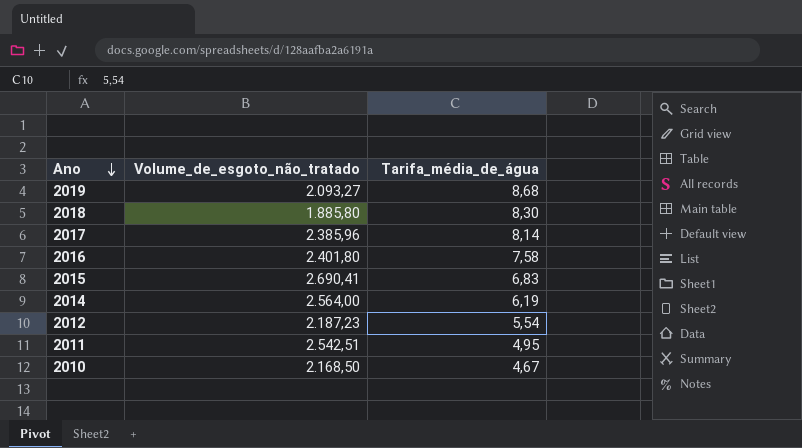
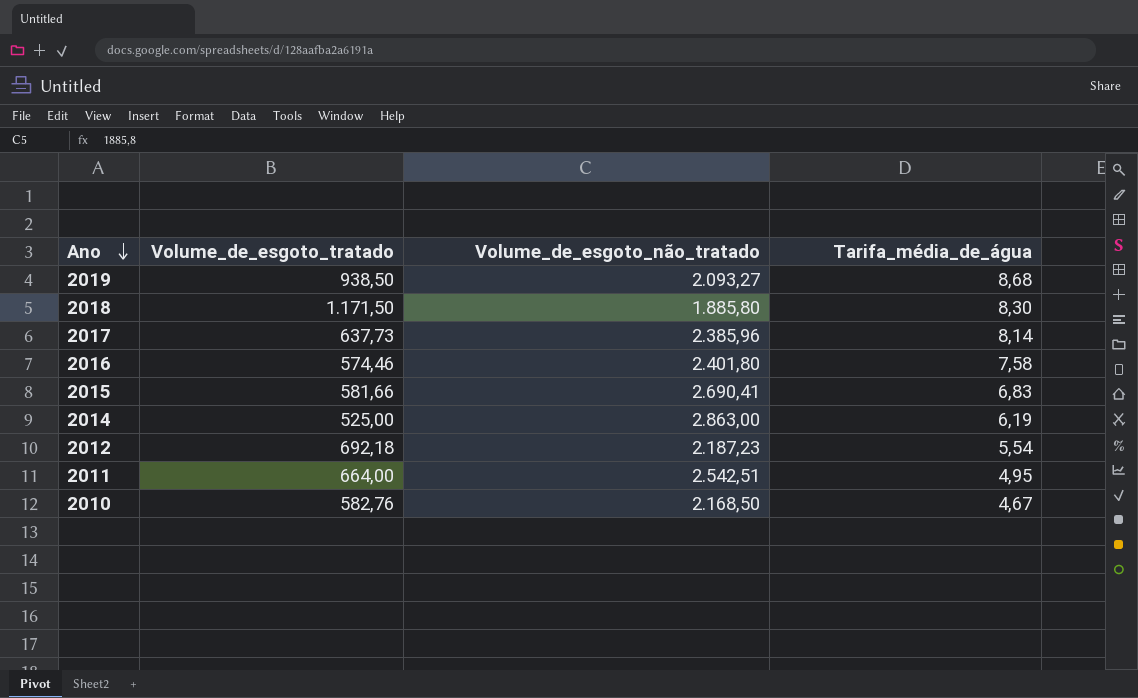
column Volume_de_esgoto_tratado | position: none -> 2
2014 | Volume_de_esgoto_não_tratado: 2.564,00 -> 2.863,00

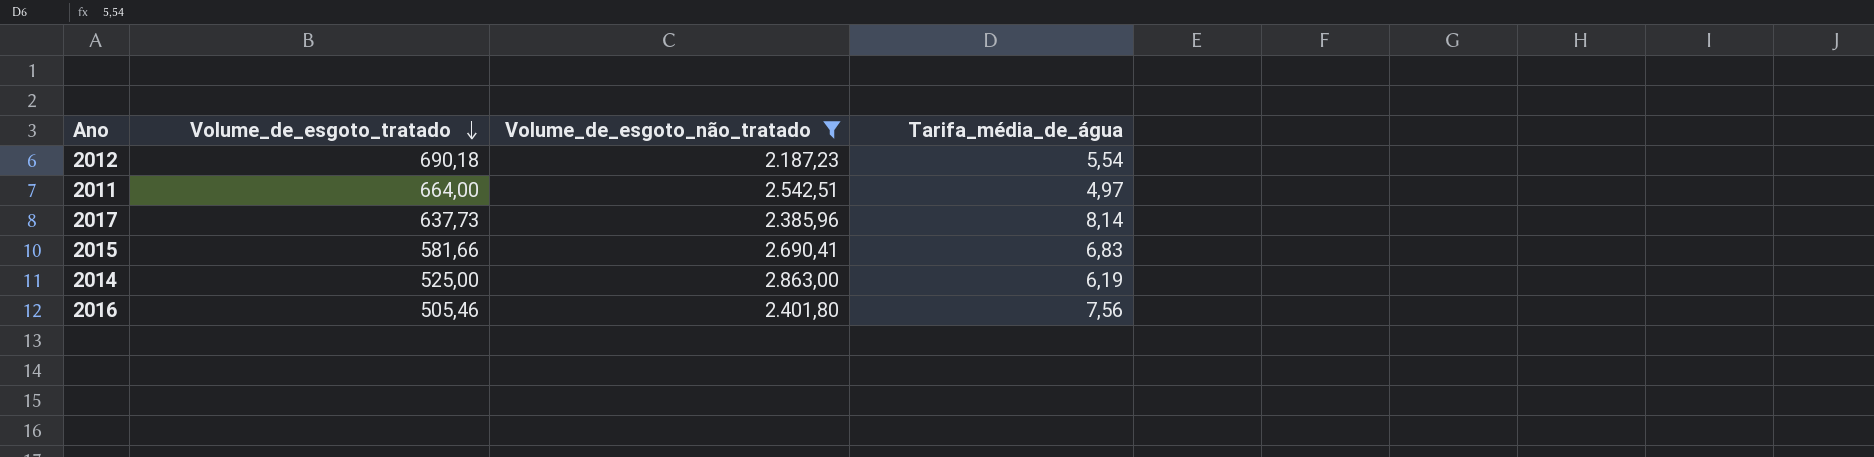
filter: none -> Volume_de_esgoto_não_tratado >= 2.187,23
row order: Ano descending -> Volume_de_esgoto_tratado descending
2012 | Volume_de_esgoto_tratado: 692,18 -> 690,18
2011 | Tarifa_média_de_água: 4,95 -> 4,97
2016 | Volume_de_esgoto_tratado: 574,46 -> 505,46
2016 | Tarifa_média_de_água: 7,58 -> 7,56

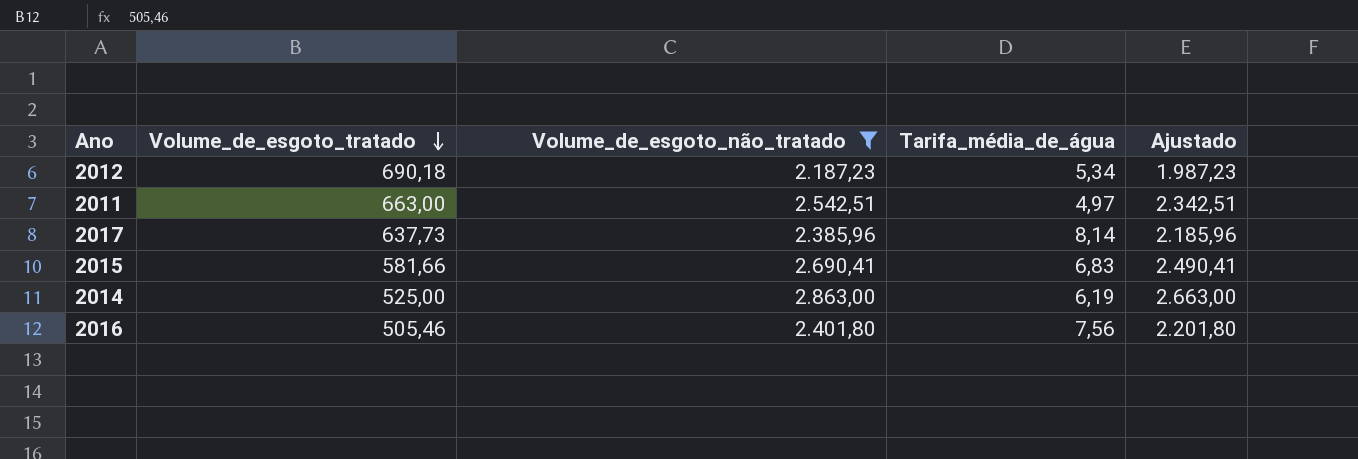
column Ajustado | formula: none -> [Volume_de_esgoto_não_tratado] - 200
2012 | Tarifa_média_de_água: 5,54 -> 5,34
2011 | Volume_de_esgoto_tratado: 664,00 -> 663,00

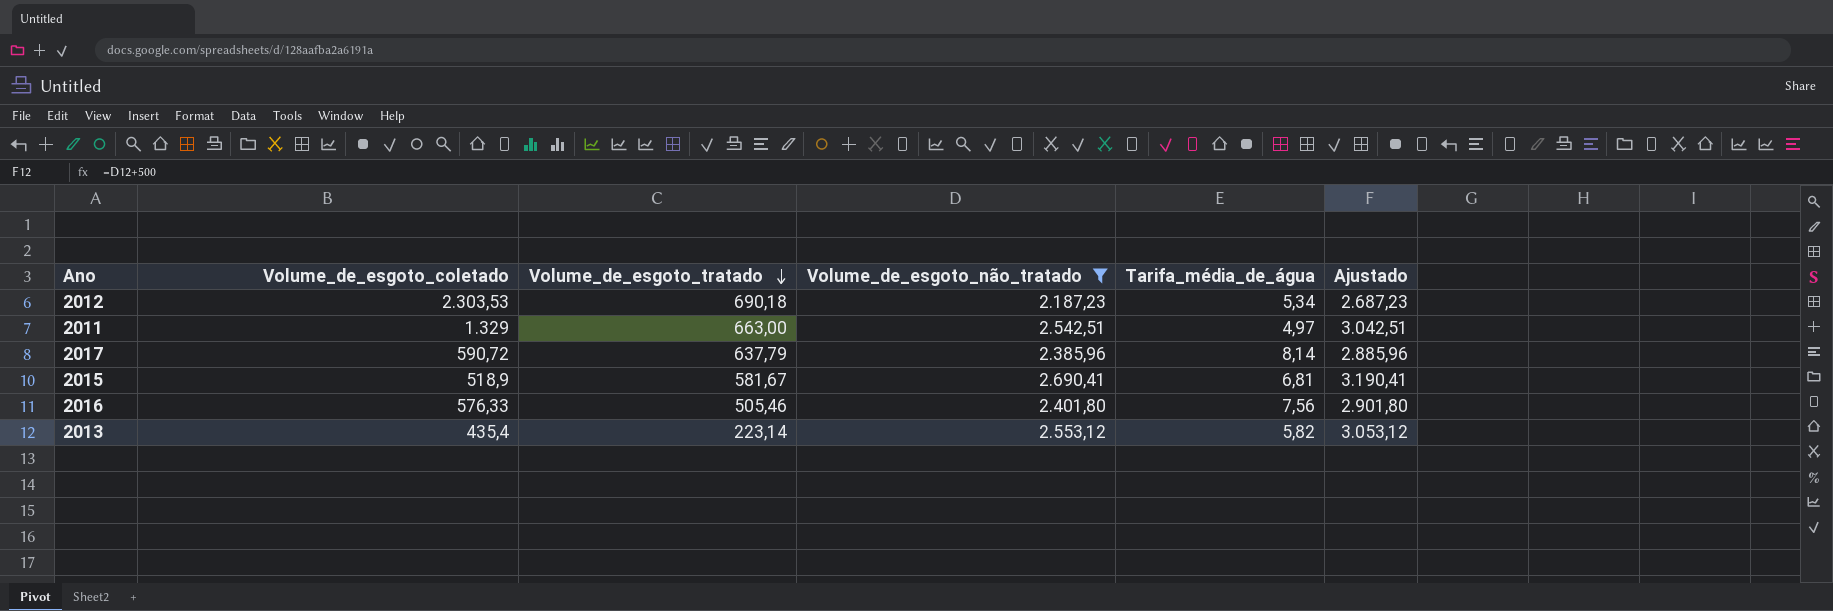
column Volume_de_esgoto_coletado | position: none -> 2
column Ajustado | formula: [Volume_de_esgoto_não_tratado] - 200 -> [Volume_de_esgoto_não_tratado] + 500
row 2014: 525,00 | 2.863,00 | 6,19 | 2.663,00 -> none
2017 | Volume_de_esgoto_tratado: 637,73 -> 637,79
2015 | Volume_de_esgoto_tratado: 581,66 -> 581,67
2015 | Tarifa_média_de_água: 6,83 -> 6,81
row 2013: none -> 435,4 | 223,14 | 2.553,12 | 5,82 | 3.053,12

